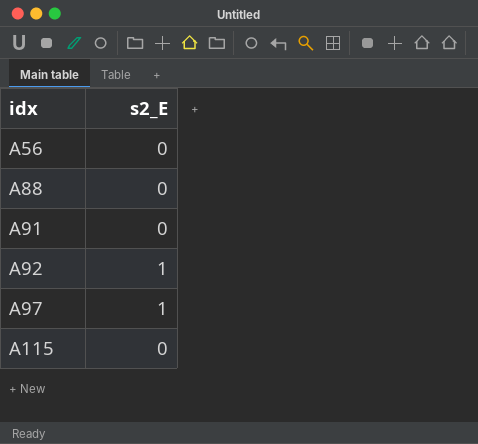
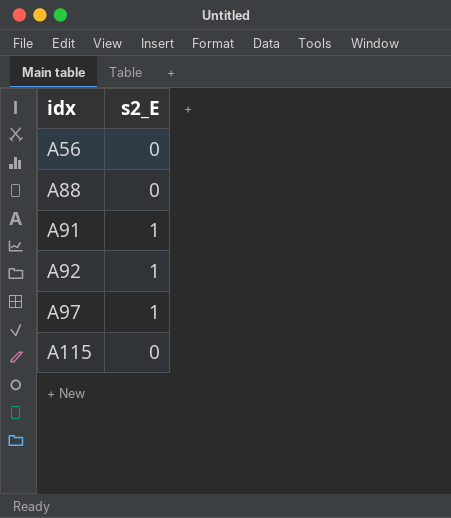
A91 | s2_E: 0 -> 1

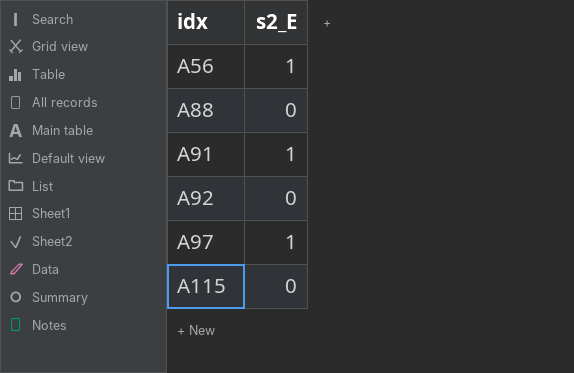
A56 | s2_E: 0 -> 1
A92 | s2_E: 1 -> 0

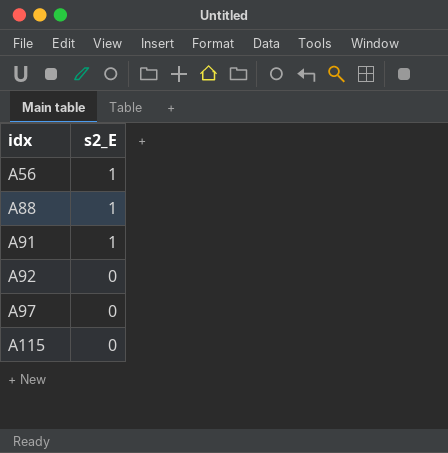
A88 | s2_E: 0 -> 1
A97 | s2_E: 1 -> 0

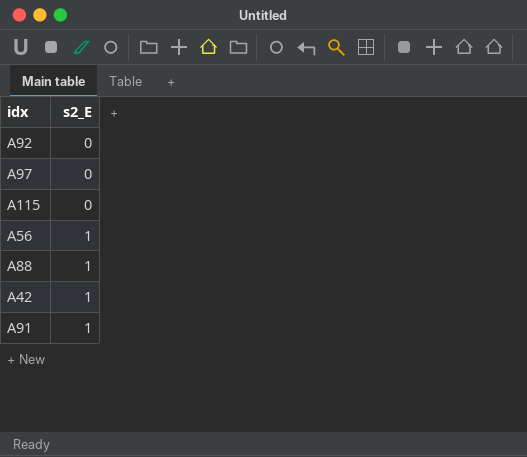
row order: idx ascending -> s2_E ascending
row A42: none -> 1

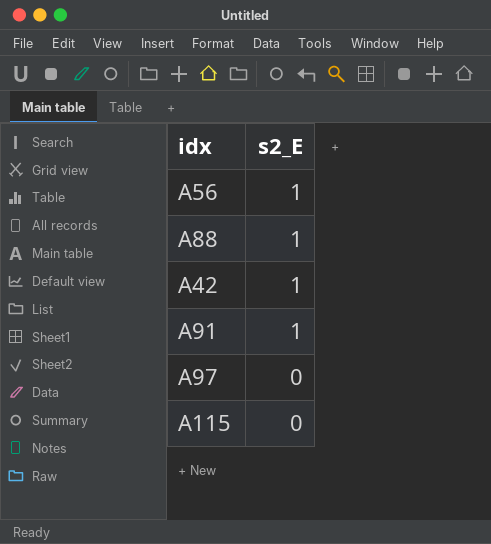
row order: s2_E ascending -> s2_E descending
row A92: 0 -> none

